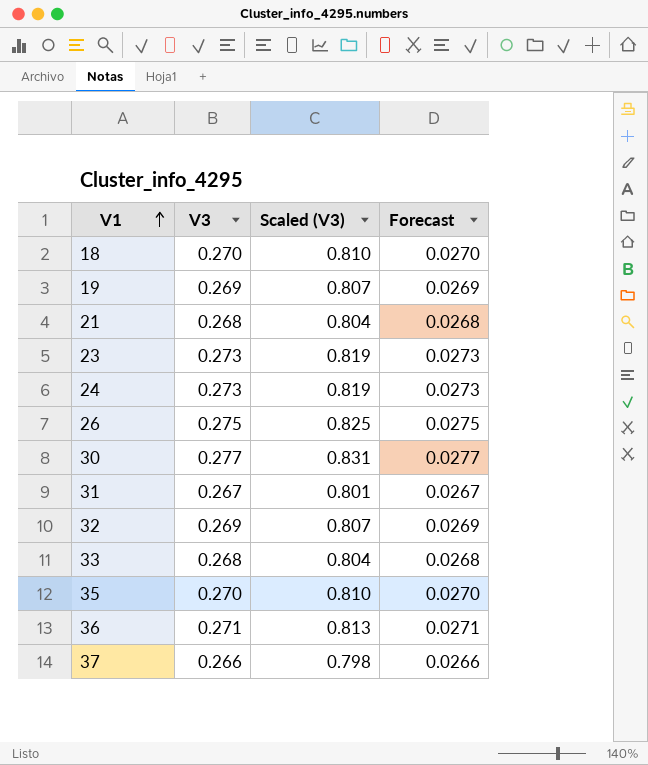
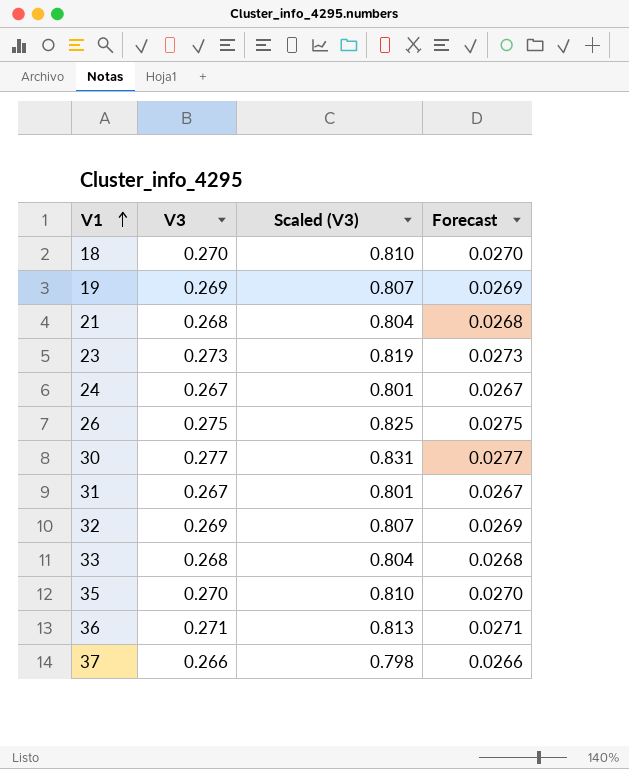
24 | V3: 0.273 -> 0.267
24 | Scaled (V3): 0.819 -> 0.801
24 | Forecast: 0.0273 -> 0.0267

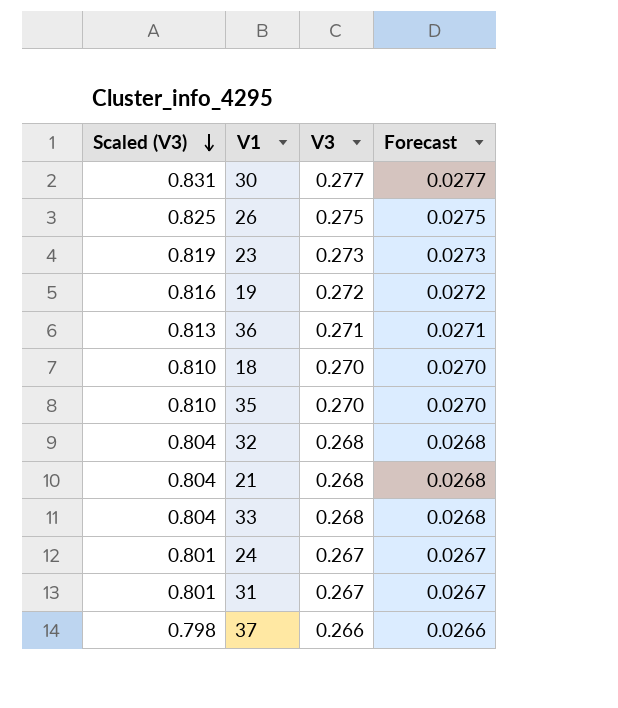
row order: V1 ascending -> Scaled (V3) descending
column Scaled (V3) | position: 3 -> 1
19 | Scaled (V3): 0.807 -> 0.816
19 | V3: 0.269 -> 0.272
19 | Forecast: 0.0269 -> 0.0272
32 | Scaled (V3): 0.807 -> 0.804
32 | V3: 0.269 -> 0.268
32 | Forecast: 0.0269 -> 0.0268

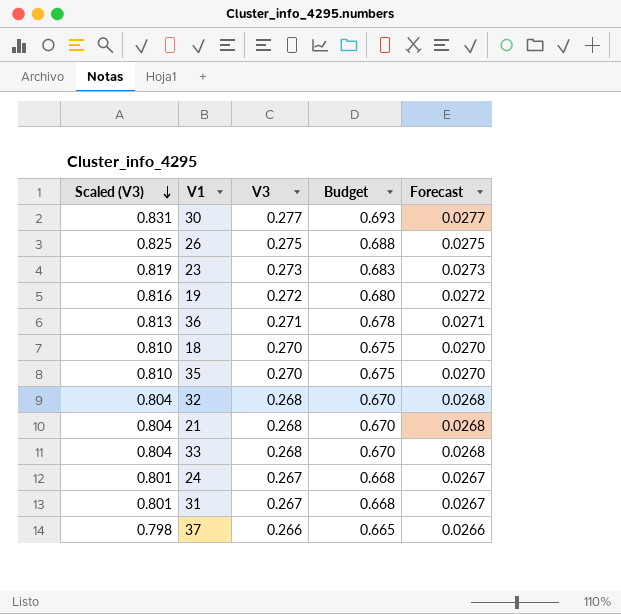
column Budget | formula: none -> [V3] * 2.5

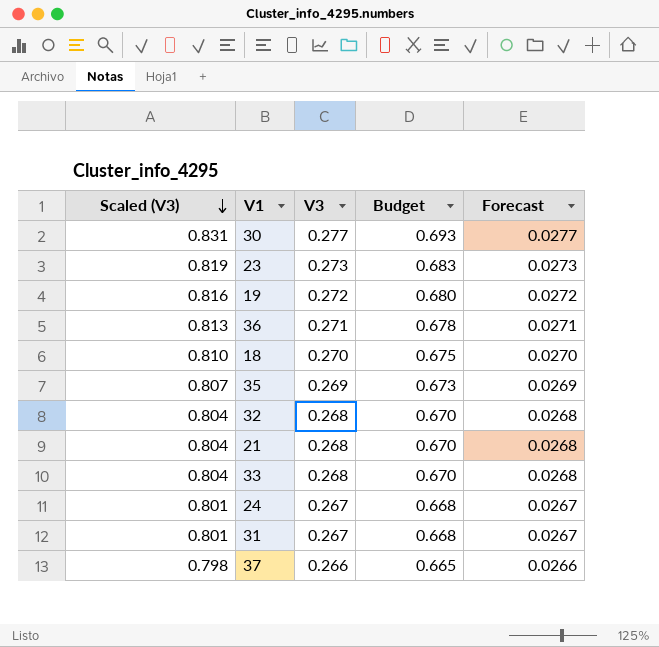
row 26: 0.825 | 0.275 | 0.688 | 0.0275 -> none
35 | Scaled (V3): 0.810 -> 0.807
35 | V3: 0.270 -> 0.269
35 | Budget: 0.675 -> 0.673
35 | Forecast: 0.0270 -> 0.0269

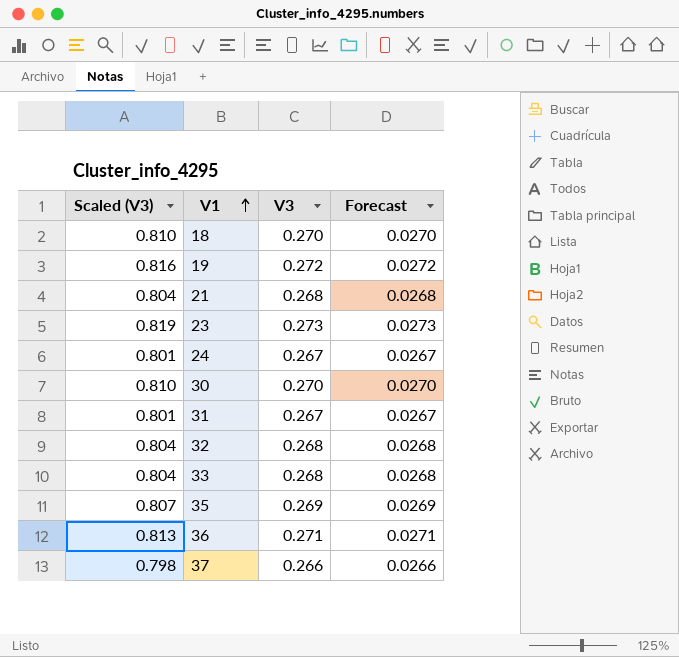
row order: Scaled (V3) descending -> V1 ascending
column Budget | formula: [V3] * 2.5 -> none
30 | Scaled (V3): 0.831 -> 0.810
30 | V3: 0.277 -> 0.270
30 | Forecast: 0.0277 -> 0.0270

